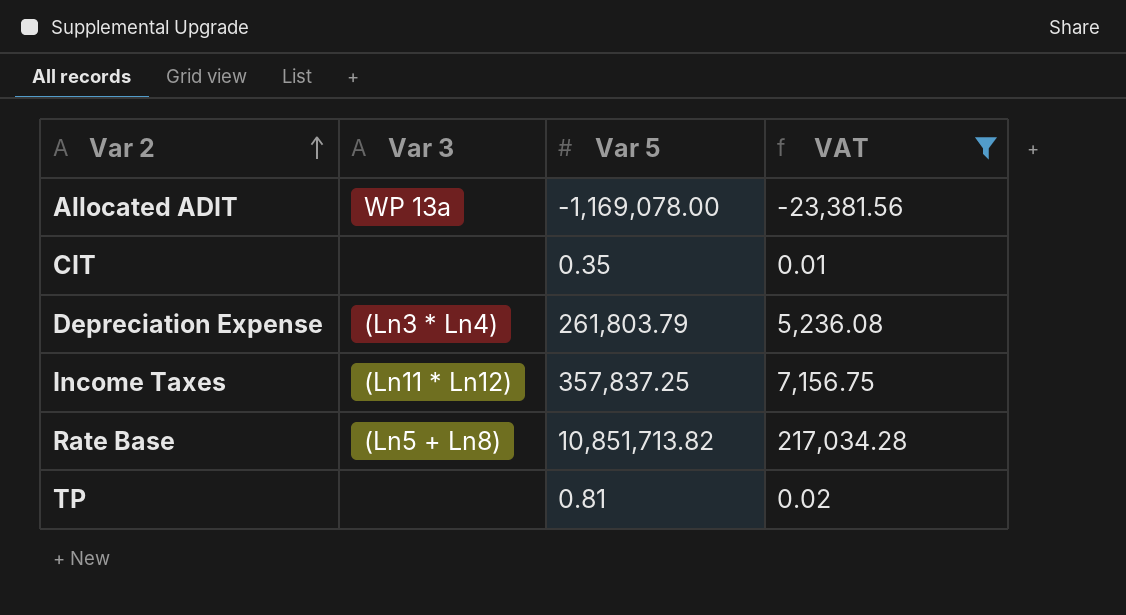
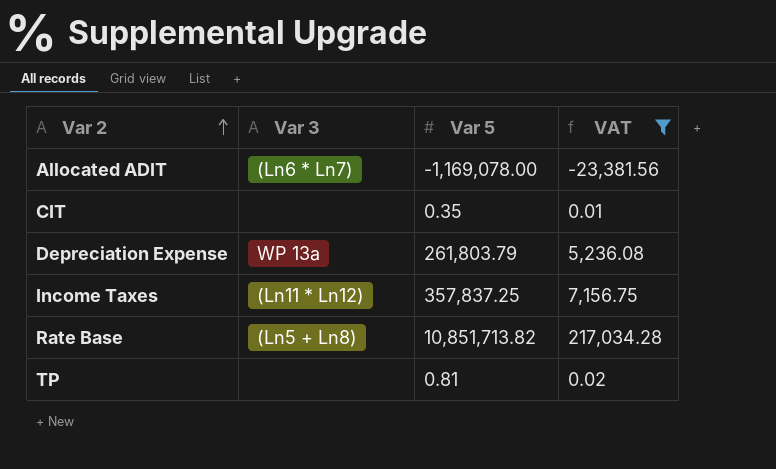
Allocated ADIT | Var 3: WP 13a -> (Ln6 * Ln7)
Depreciation Expense | Var 3: (Ln3 * Ln4) -> WP 13a

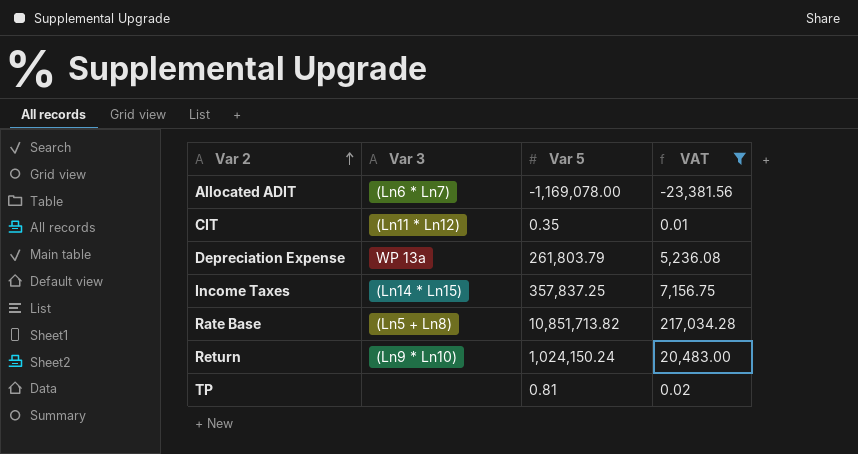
CIT | Var 3: none -> (Ln11 * Ln12)
Income Taxes | Var 3: (Ln11 * Ln12) -> (Ln14 * Ln15)
row Return: none -> (Ln9 * Ln10) | 1,024,150.24 | 20,483.00

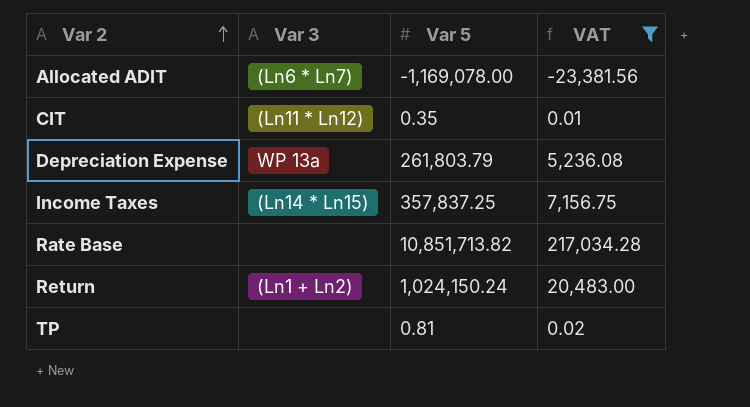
Rate Base | Var 3: (Ln5 + Ln8) -> none
Return | Var 3: (Ln9 * Ln10) -> (Ln1 + Ln2)

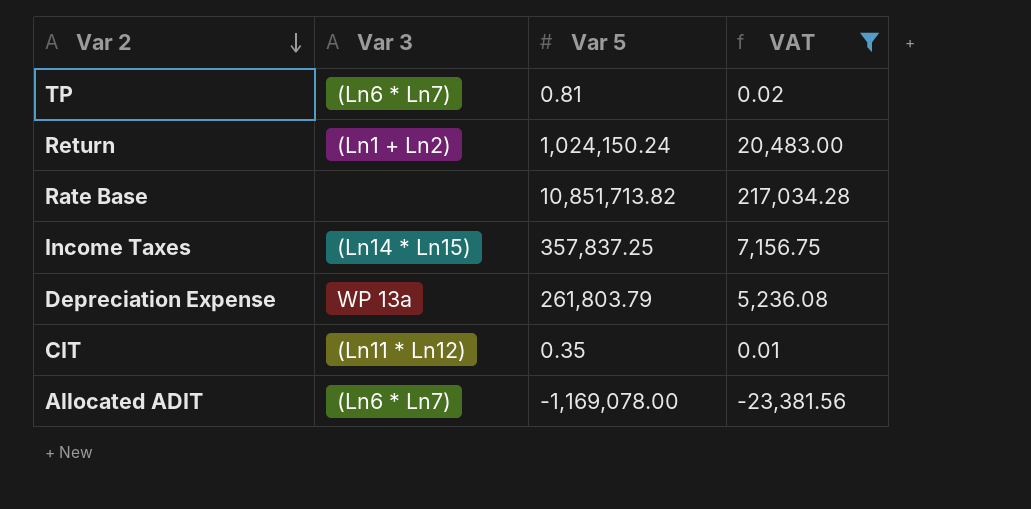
row order: Var 2 ascending -> Var 2 descending
TP | Var 3: none -> (Ln6 * Ln7)

